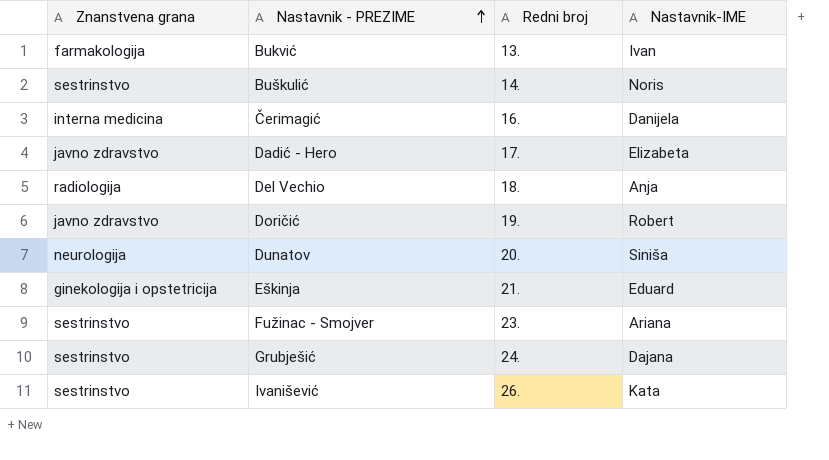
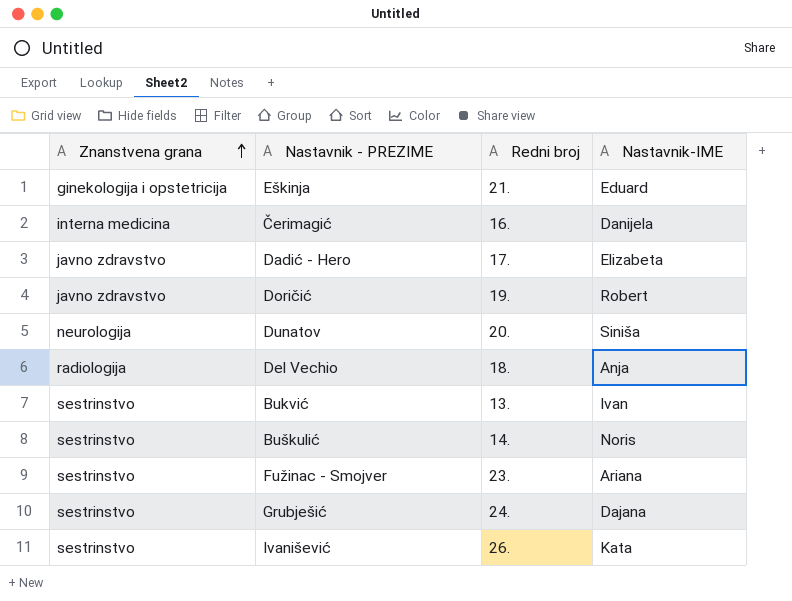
row order: Nastavnik - PREZIME ascending -> Znanstvena grana ascending
Bukvić | Znanstvena grana: farmakologija -> sestrinstvo

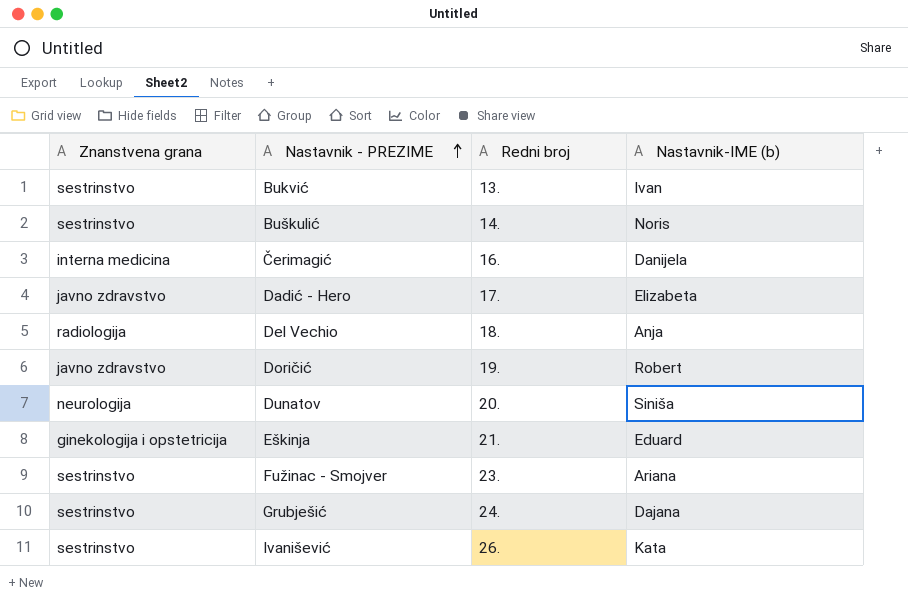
row order: Znanstvena grana ascending -> Nastavnik - PREZIME ascending
column name: Nastavnik-IME -> Nastavnik-IME (b)

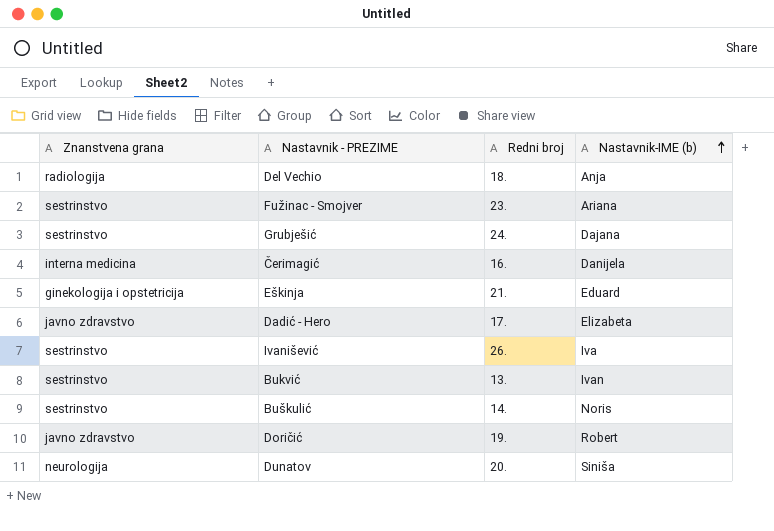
row order: Nastavnik - PREZIME ascending -> Nastavnik-IME (b) ascending
Ivanišević | Nastavnik-IME (b): Kata -> Iva

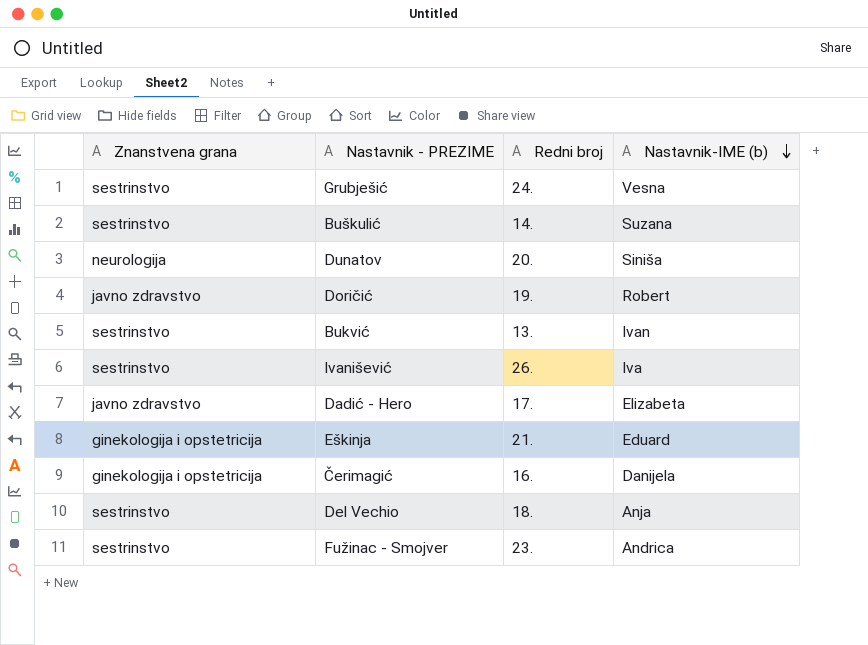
row order: Nastavnik-IME (b) ascending -> Nastavnik-IME (b) descending
Grubješić | Nastavnik-IME (b): Dajana -> Vesna
Buškulić | Nastavnik-IME (b): Noris -> Suzana
Čerimagić | Znanstvena grana: interna medicina -> ginekologija i opstetricija
Del Vechio | Znanstvena grana: radiologija -> sestrinstvo
Fužinac - Smojver | Nastavnik-IME (b): Ariana -> Andrica

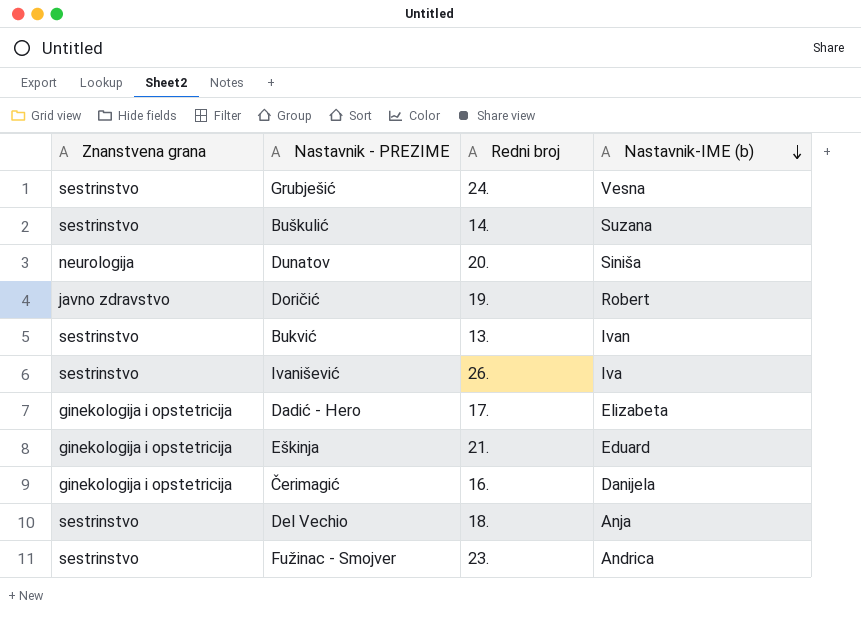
Dadić - Hero | Znanstvena grana: javno zdravstvo -> ginekologija i opstetricija

